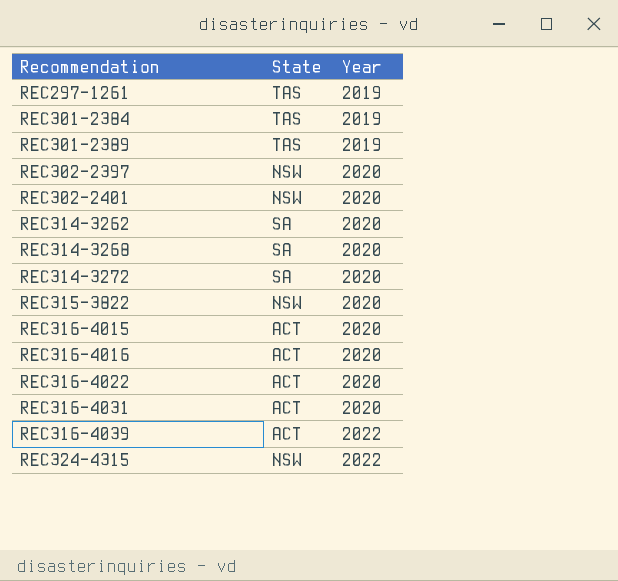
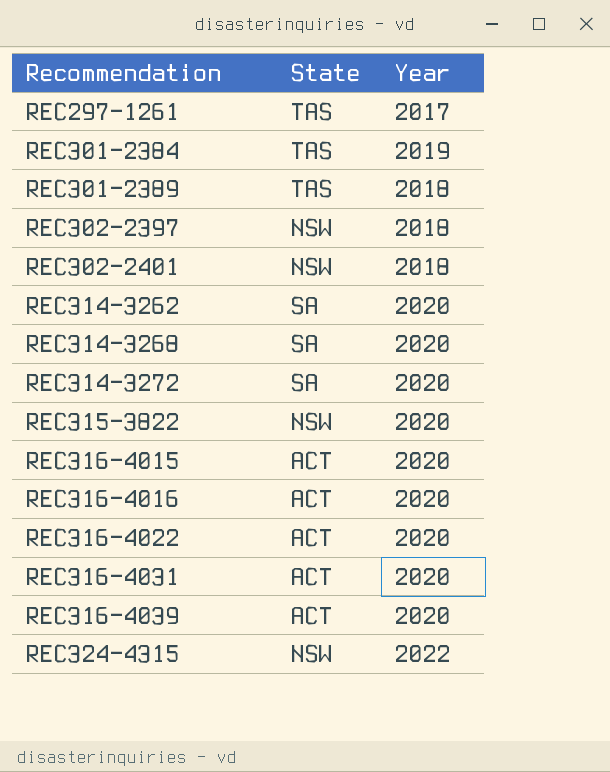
REC297-1261 | Year: 2019 -> 2017
REC301-2389 | Year: 2019 -> 2018
REC302-2397 | Year: 2020 -> 2018
REC302-2401 | Year: 2020 -> 2018
REC316-4039 | Year: 2022 -> 2020

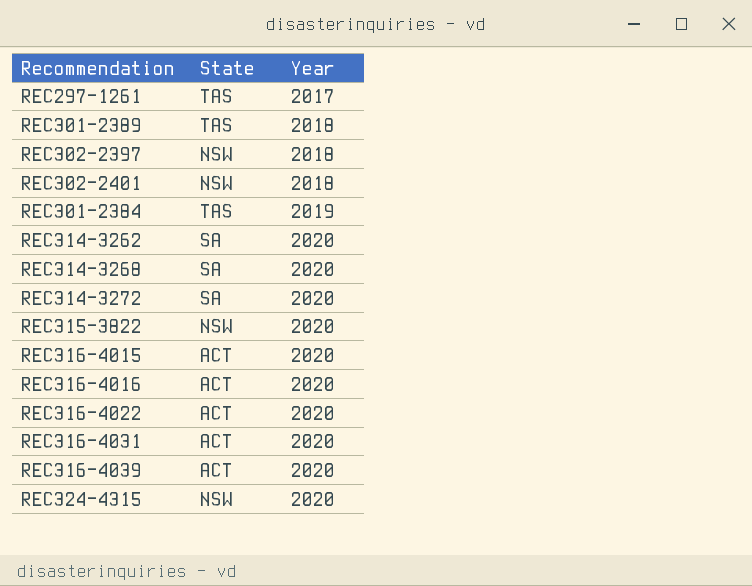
row order: Recommendation ascending -> Year ascending
REC324-4315 | Year: 2022 -> 2020

